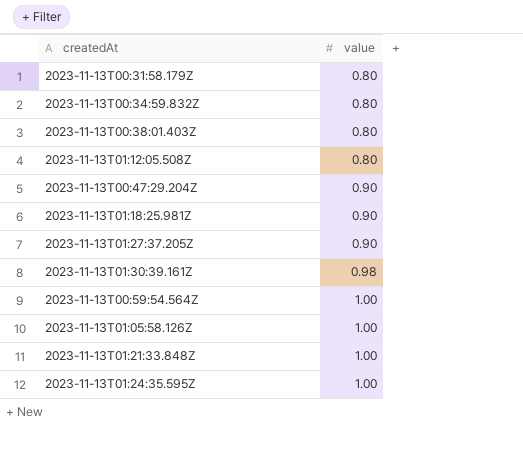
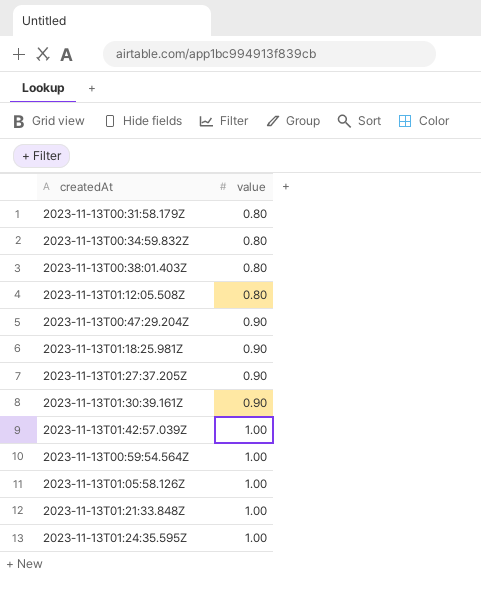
2023-11-13T01:30:39.161Z | value: 0.98 -> 0.90
row 2023-11-13T01:42:57.039Z: none -> 1.00

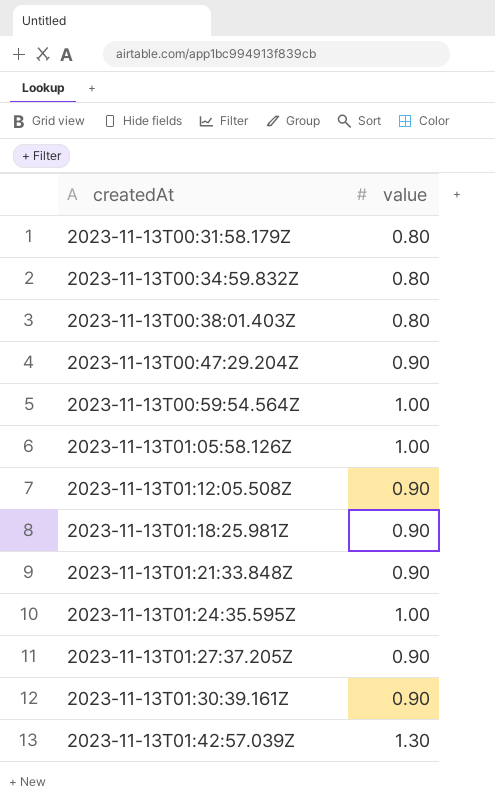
row order: value ascending -> createdAt ascending
2023-11-13T01:12:05.508Z | value: 0.80 -> 0.90
2023-11-13T01:21:33.848Z | value: 1.00 -> 0.90
2023-11-13T01:42:57.039Z | value: 1.00 -> 1.30

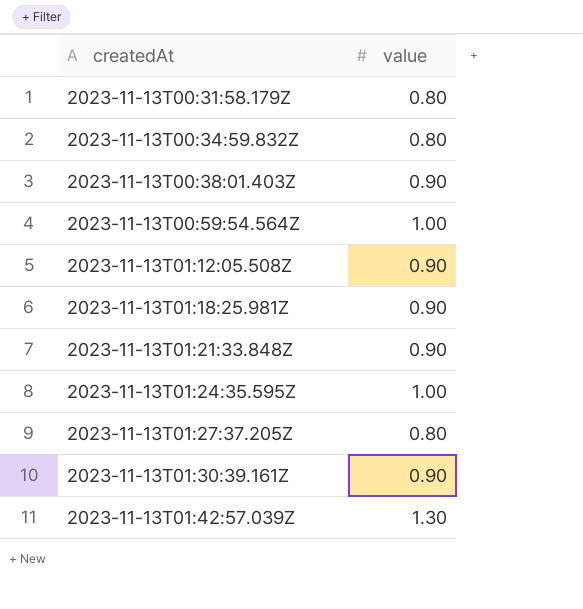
row 2023-11-13T00:47:29.204Z: 0.90 -> none
row 2023-11-13T01:05:58.126Z: 1.00 -> none
2023-11-13T00:38:01.403Z | value: 0.80 -> 0.90
2023-11-13T01:27:37.205Z | value: 0.90 -> 0.80

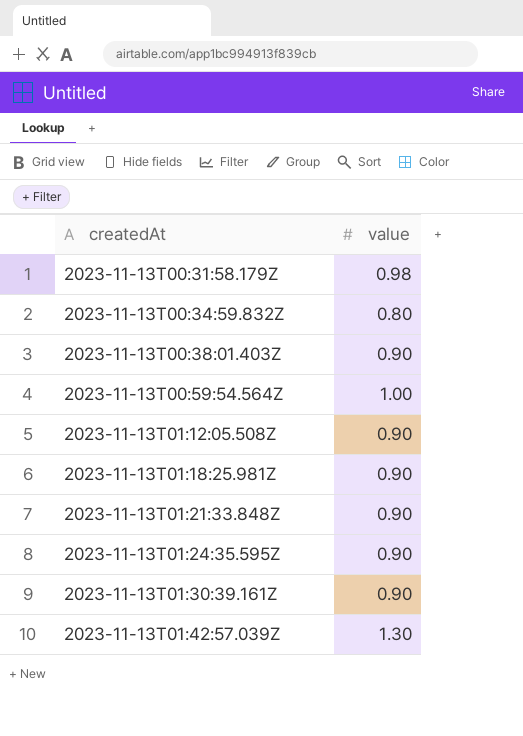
row 2023-11-13T01:27:37.205Z: 0.80 -> none
2023-11-13T00:31:58.179Z | value: 0.80 -> 0.98
2023-11-13T01:24:35.595Z | value: 1.00 -> 0.90

